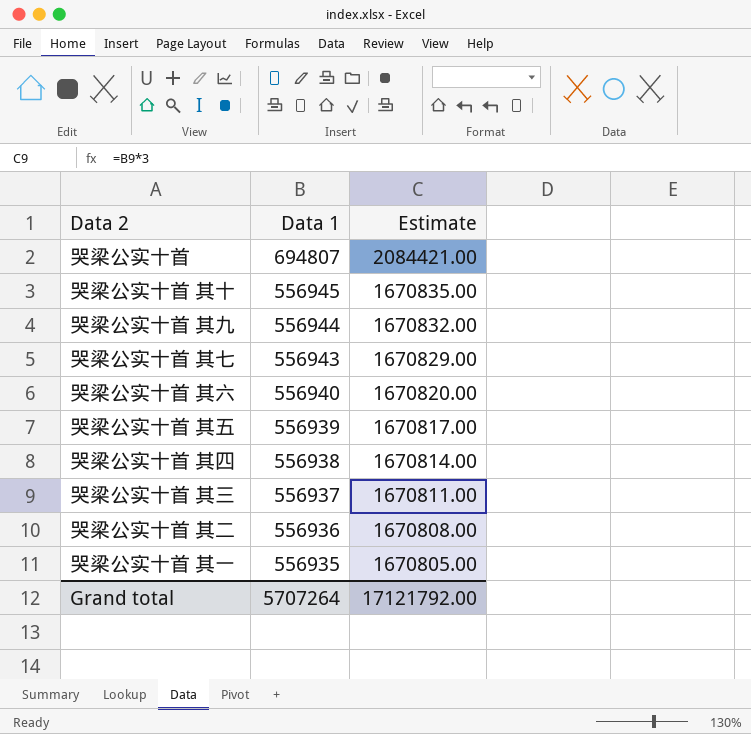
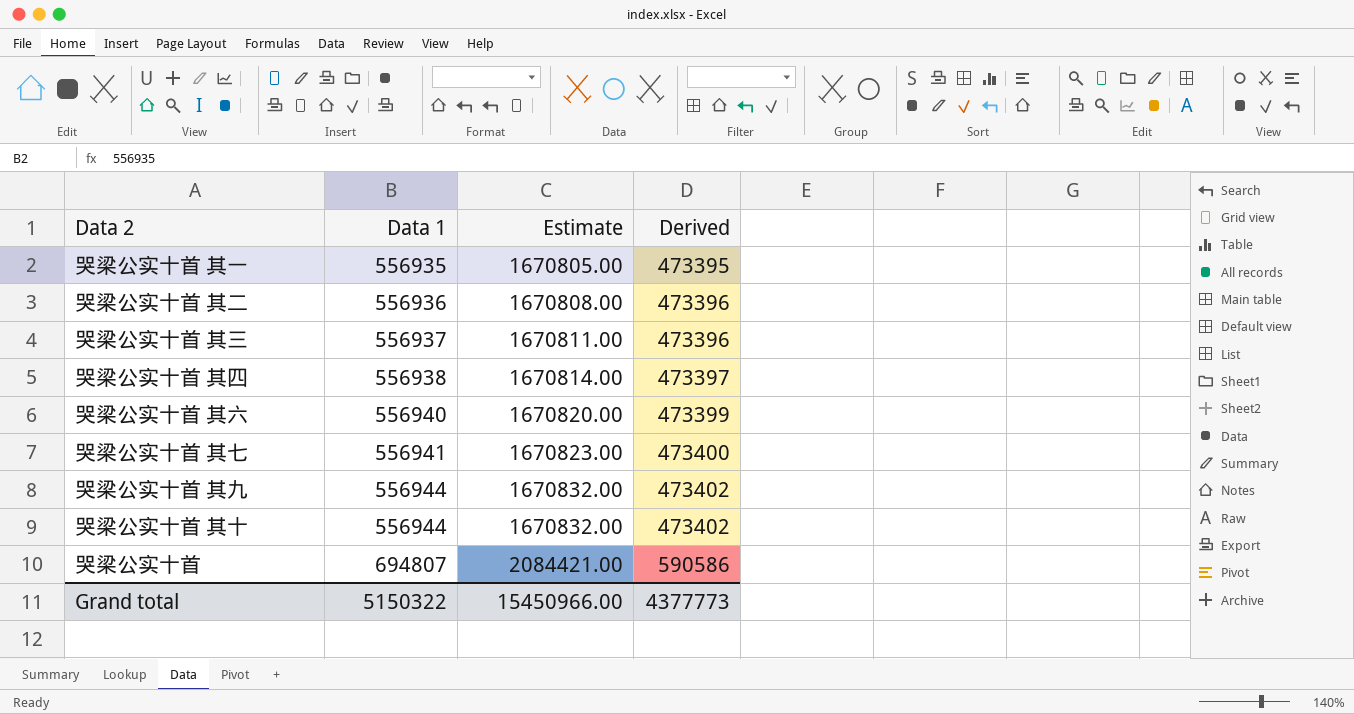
row order: Data 1 descending -> Data 1 ascending
column Derived | formula: none -> [Data 1] * 0.85
row 哭梁公实十首 其五: 556939 | 1670817.00 -> none
哭梁公实十首 其七 | Data 1: 556943 -> 556941
哭梁公实十首 其七 | Estimate: 1670829.00 -> 1670823.00
哭梁公实十首 其十 | Data 1: 556945 -> 556944
哭梁公实十首 其十 | Estimate: 1670835.00 -> 1670832.00
Grand total | Data 1: 5707264 -> 5150322
Grand total | Estimate: 17121792.00 -> 15450966.00

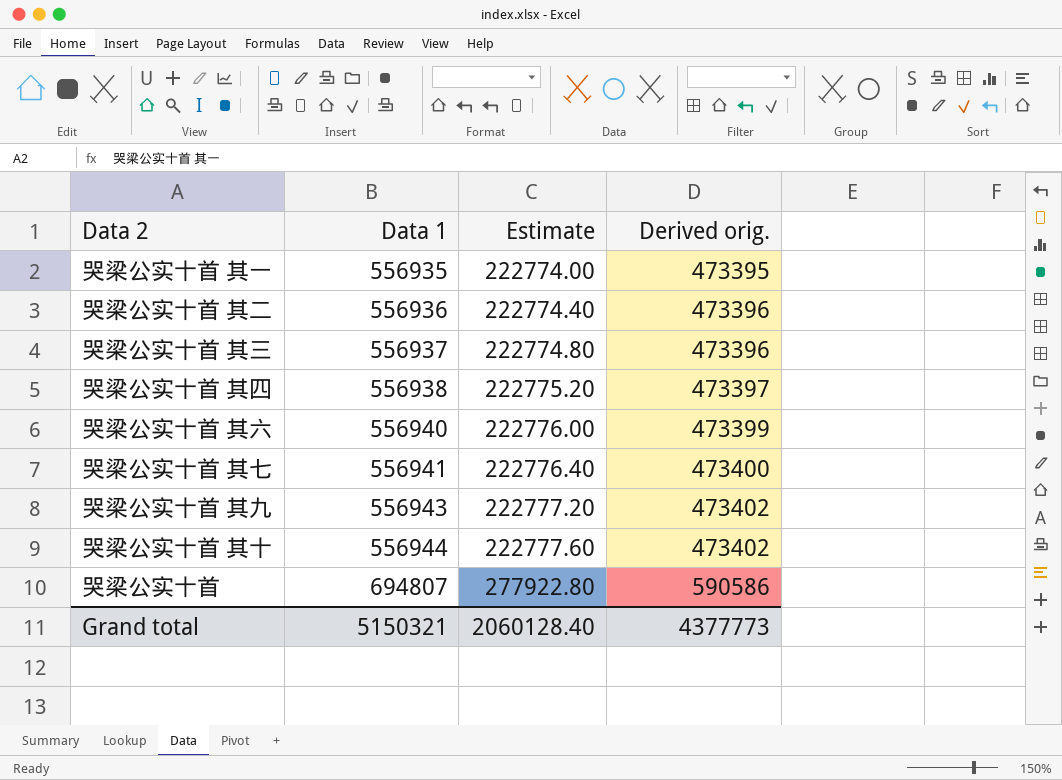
column Estimate | formula: [Data 1] * 3 -> [Data 1] * 0.4
column name: Derived -> Derived orig.
哭梁公实十首 其九 | Data 1: 556944 -> 556943
Grand total | Data 1: 5150322 -> 5150321
Grand total | Estimate: 15450966.00 -> 2060128.40

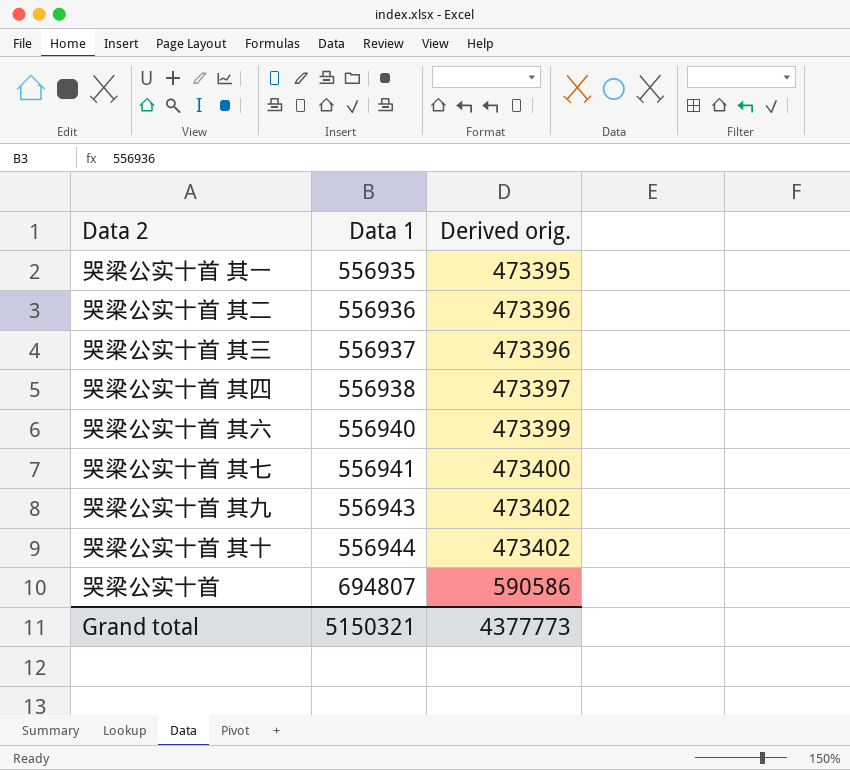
column Estimate | formula: [Data 1] * 0.4 -> none

